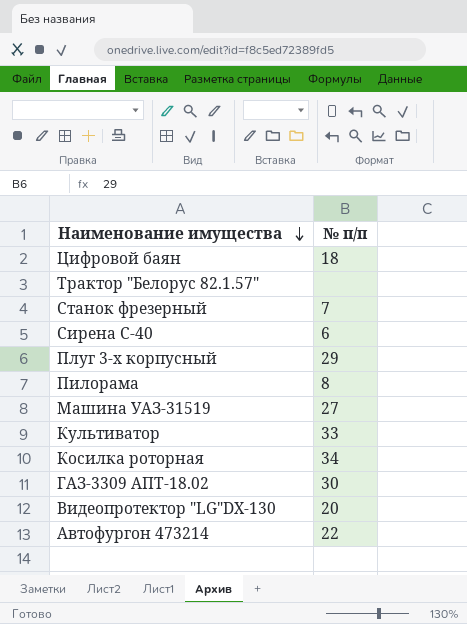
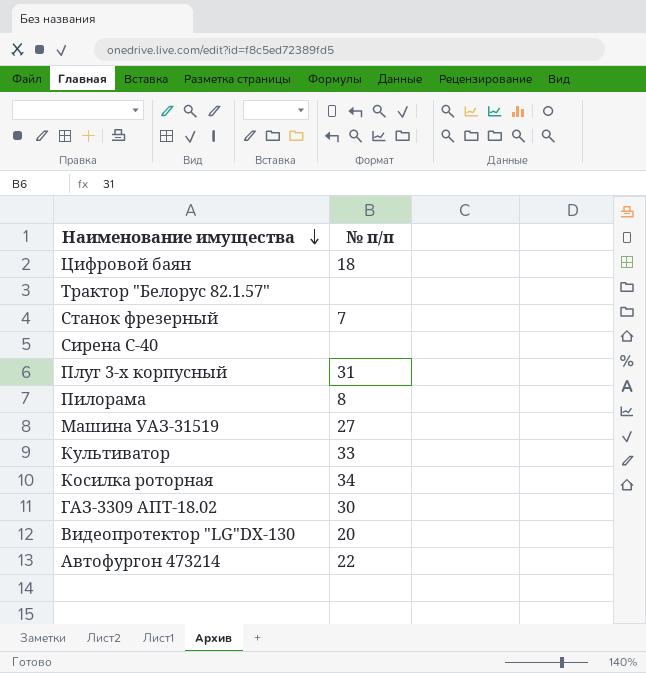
Сирена С-40 | № п/п: 6 -> none
Плуг 3-х корпусный | № п/п: 29 -> 31

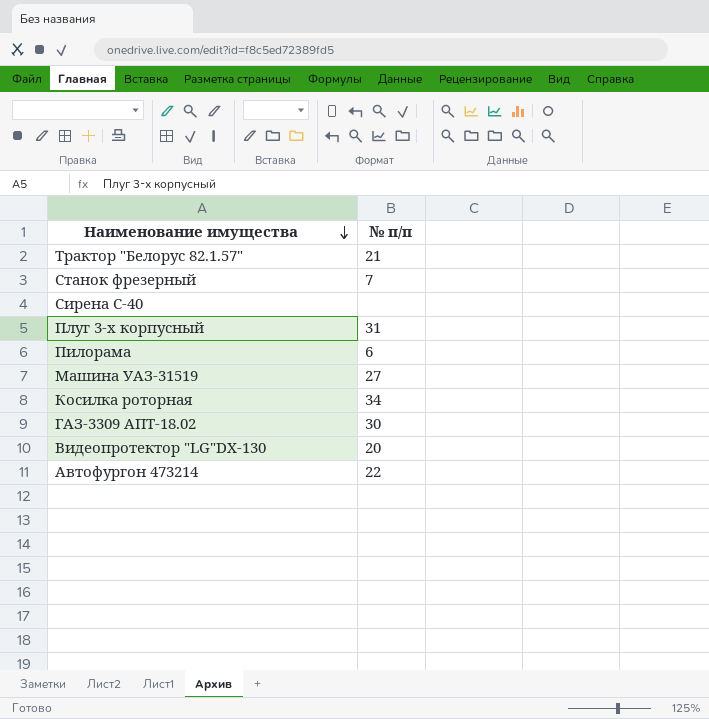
row Цифровой баян: 18 -> none
row Культиватор: 33 -> none
Трактор "Белорус 82.1.57" | № п/п: none -> 21
Пилорама | № п/п: 8 -> 6

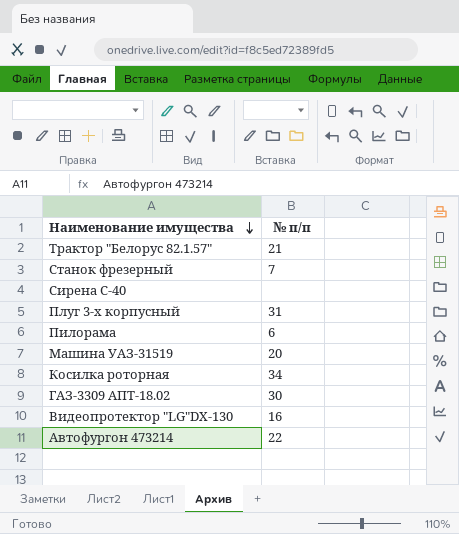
Машина УАЗ-31519 | № п/п: 27 -> 20
Видеопротектор "LG"DX-130 | № п/п: 20 -> 16

